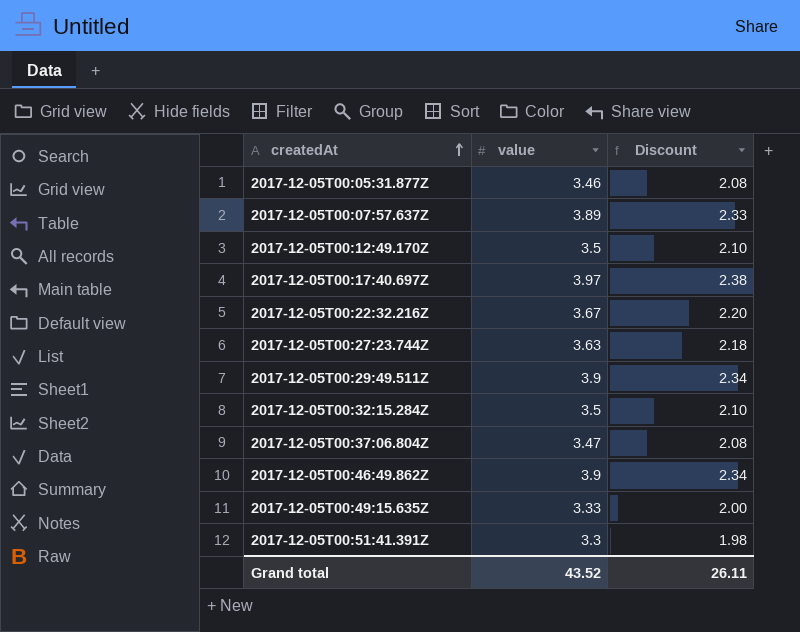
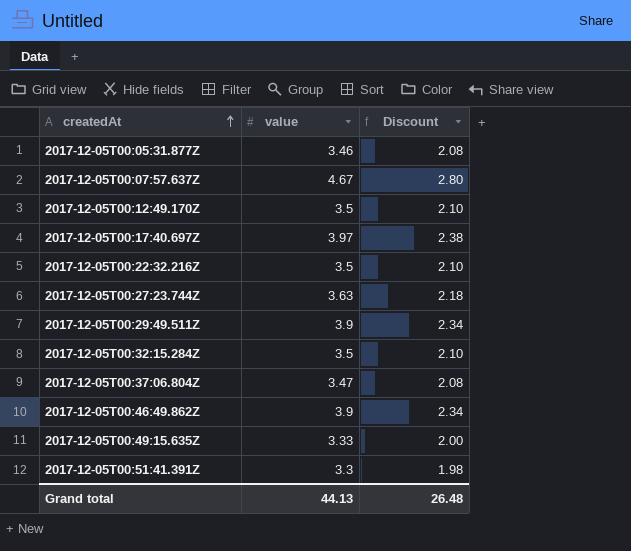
2017-12-05T00:07:57.637Z | value: 3.89 -> 4.67
2017-12-05T00:07:57.637Z | Discount: 2.33 -> 2.80
2017-12-05T00:22:32.216Z | value: 3.67 -> 3.5
2017-12-05T00:22:32.216Z | Discount: 2.20 -> 2.10
Grand total | value: 43.52 -> 44.13
Grand total | Discount: 26.11 -> 26.48

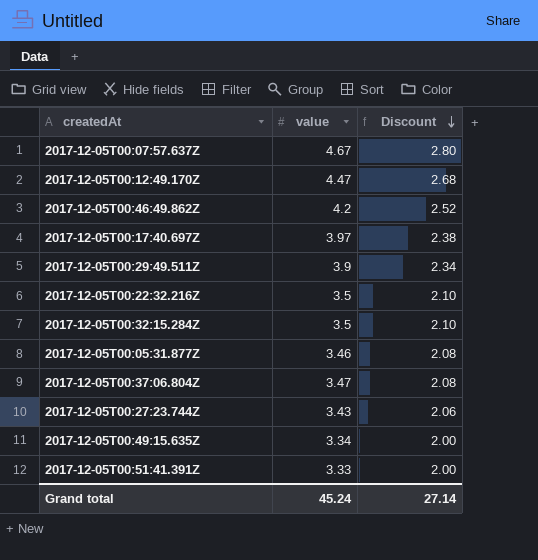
row order: createdAt ascending -> Discount descending
2017-12-05T00:12:49.170Z | value: 3.5 -> 4.47
2017-12-05T00:12:49.170Z | Discount: 2.10 -> 2.68
2017-12-05T00:46:49.862Z | value: 3.9 -> 4.2
2017-12-05T00:46:49.862Z | Discount: 2.34 -> 2.52
2017-12-05T00:27:23.744Z | value: 3.63 -> 3.43
2017-12-05T00:27:23.744Z | Discount: 2.18 -> 2.06
2017-12-05T00:49:15.635Z | value: 3.33 -> 3.34
2017-12-05T00:51:41.391Z | value: 3.3 -> 3.33
2017-12-05T00:51:41.391Z | Discount: 1.98 -> 2.00
Grand total | value: 44.13 -> 45.24
Grand total | Discount: 26.48 -> 27.14

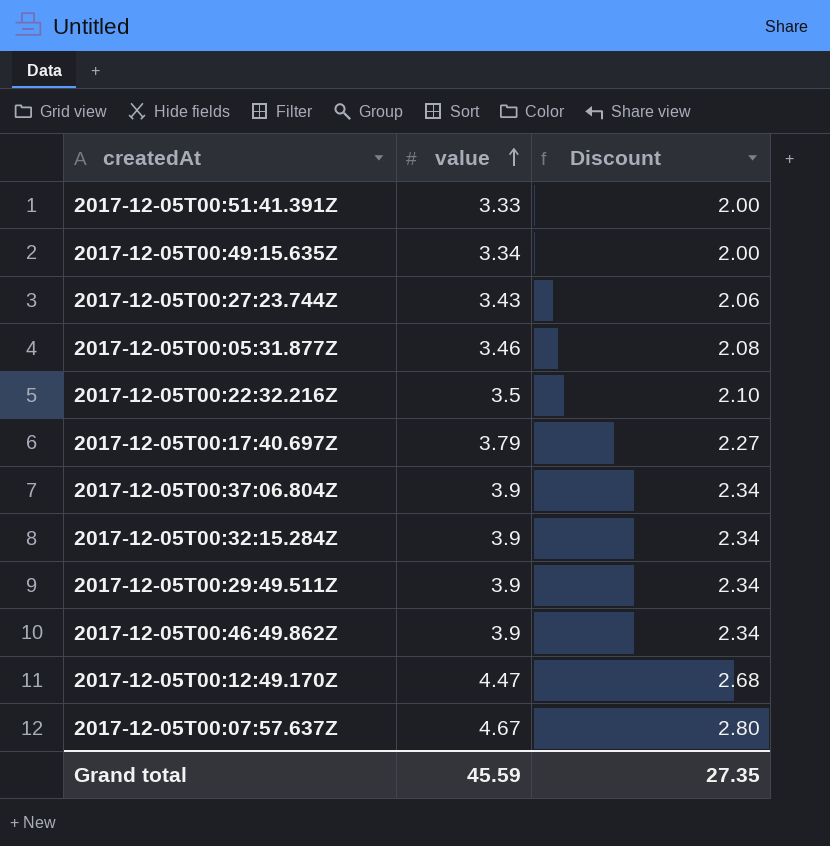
row order: Discount descending -> value ascending
2017-12-05T00:17:40.697Z | value: 3.97 -> 3.79
2017-12-05T00:17:40.697Z | Discount: 2.38 -> 2.27
2017-12-05T00:37:06.804Z | value: 3.47 -> 3.9
2017-12-05T00:37:06.804Z | Discount: 2.08 -> 2.34
2017-12-05T00:32:15.284Z | value: 3.5 -> 3.9
2017-12-05T00:32:15.284Z | Discount: 2.10 -> 2.34
2017-12-05T00:46:49.862Z | value: 4.2 -> 3.9
2017-12-05T00:46:49.862Z | Discount: 2.52 -> 2.34
Grand total | value: 45.24 -> 45.59
Grand total | Discount: 27.14 -> 27.35

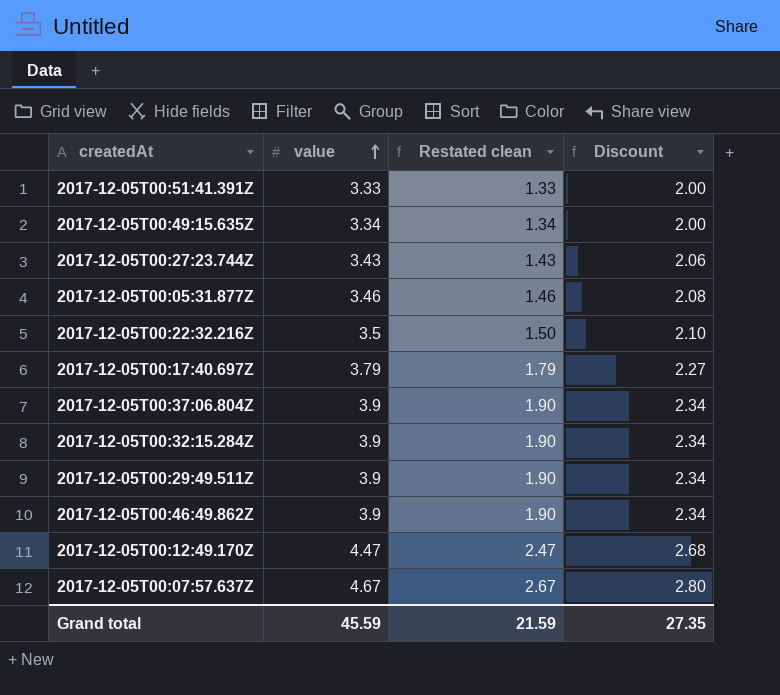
column Restated clean | formula: none -> [value] - 2

